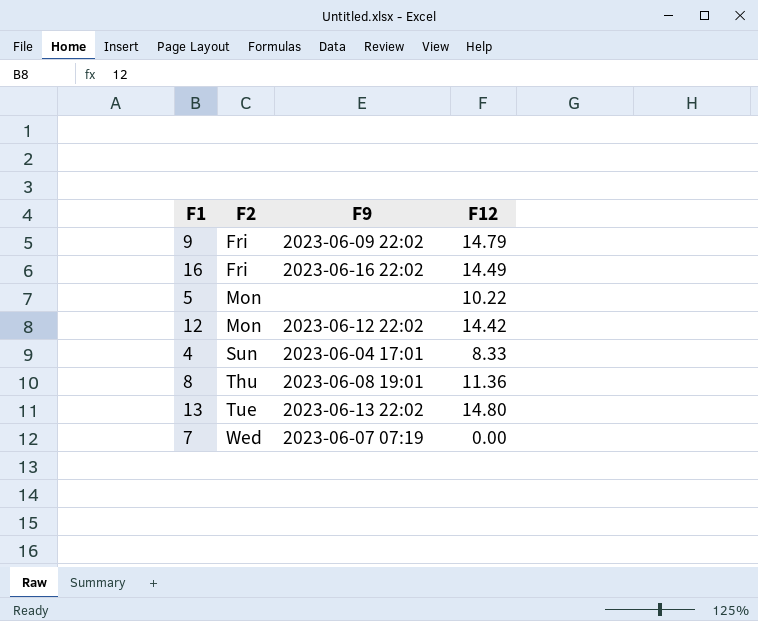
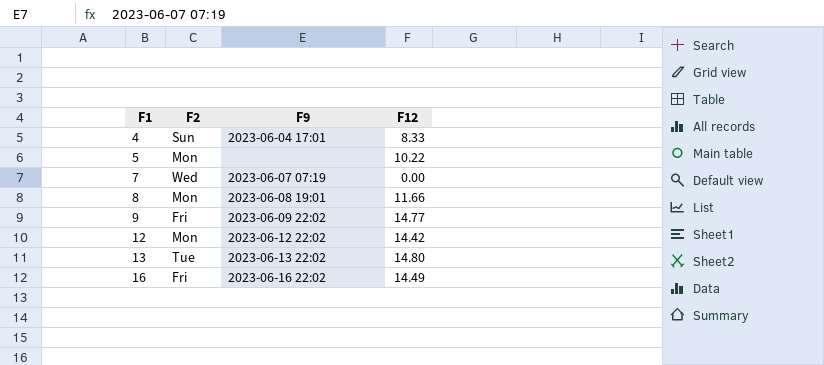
row order: F2 ascending -> F1 ascending
8 | F2: Thu -> Mon
8 | F12: 11.36 -> 11.66
9 | F12: 14.79 -> 14.77

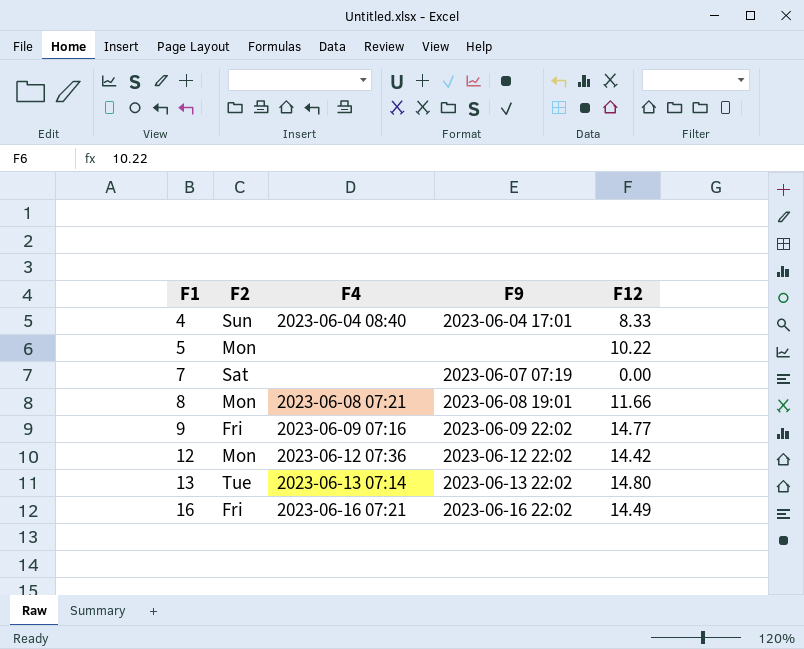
column F4 | position: none -> 3
7 | F2: Wed -> Sat

